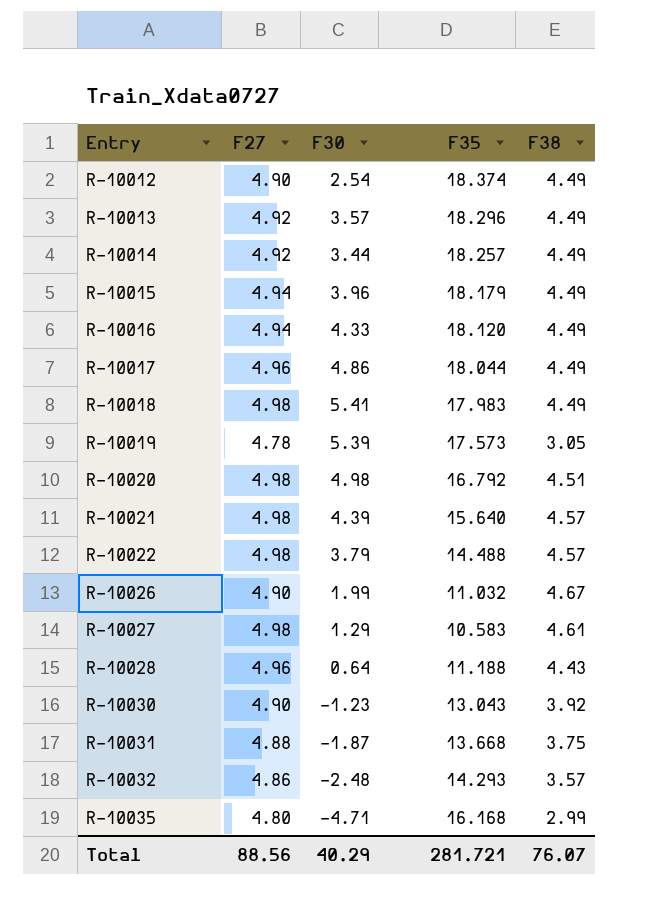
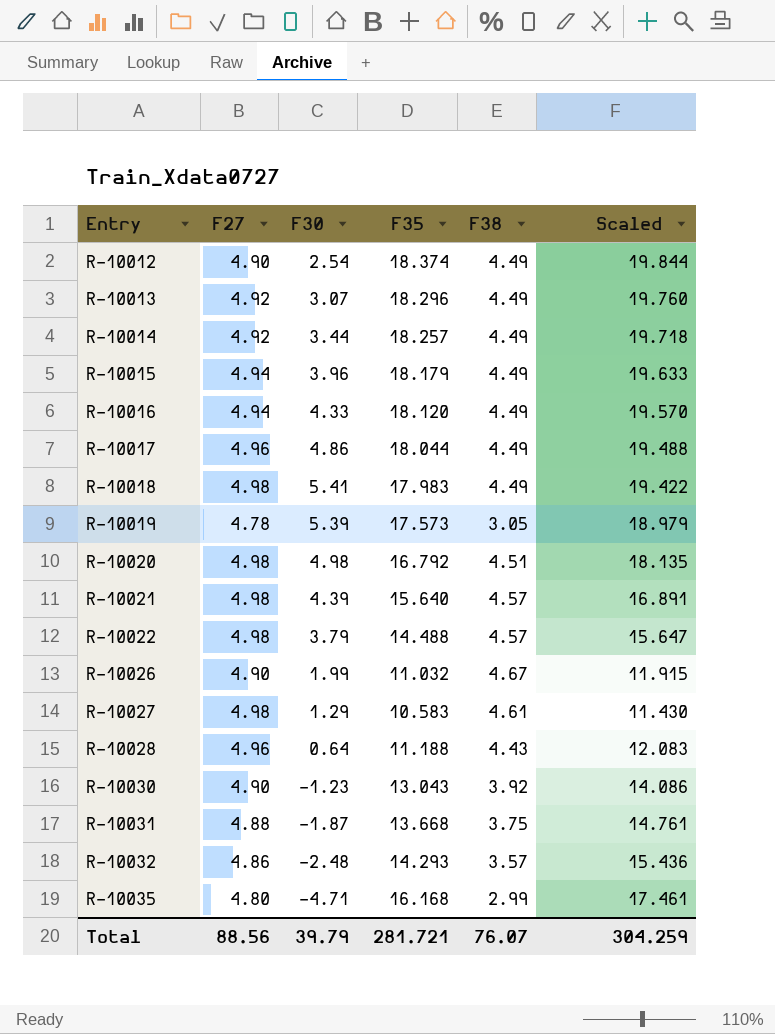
column Scaled | formula: none -> [F35] * 1.08
R-10013 | F30: 3.57 -> 3.07
Total | F30: 40.29 -> 39.79

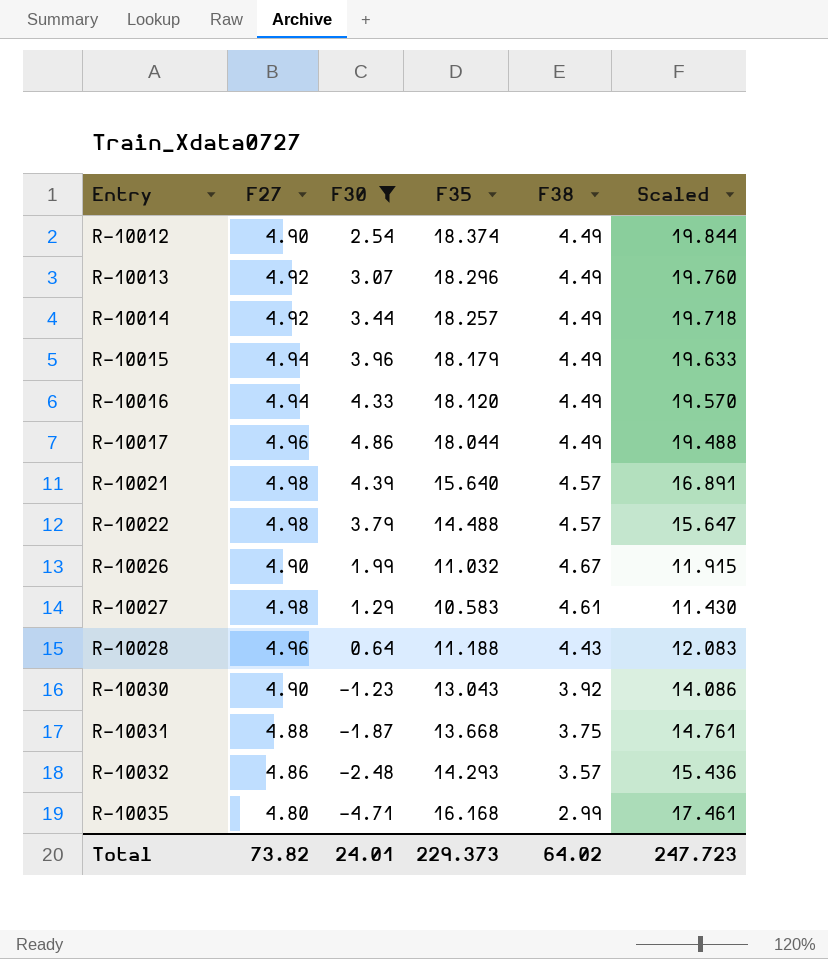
filter: none -> F30 <= 4.86
Total | F27: 88.56 -> 73.82
Total | F30: 39.79 -> 24.01
Total | F35: 281.721 -> 229.373
Total | F38: 76.07 -> 64.02
Total | Scaled: 304.259 -> 247.723

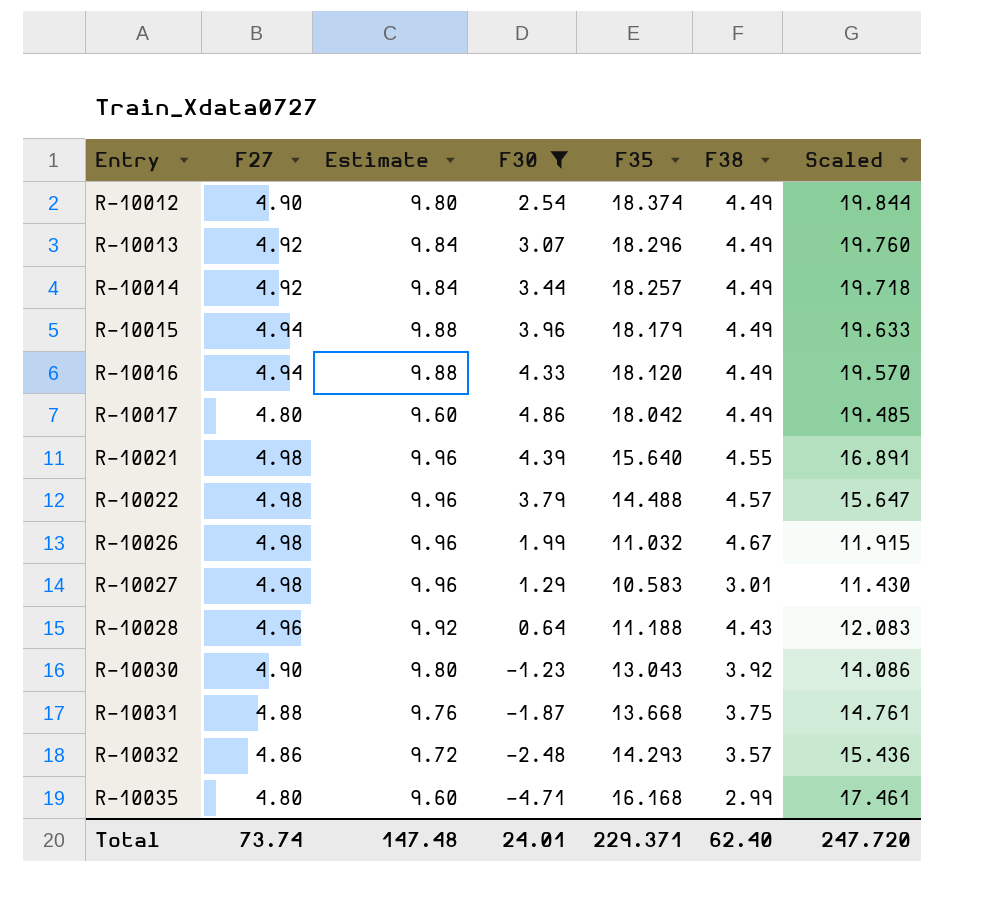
column Estimate | formula: none -> [F27] * 2
R-10017 | F27: 4.96 -> 4.80
R-10017 | F35: 18.044 -> 18.042
R-10017 | Scaled: 19.488 -> 19.485
R-10021 | F38: 4.57 -> 4.55
R-10026 | F27: 4.90 -> 4.98
R-10027 | F38: 4.61 -> 3.01
Total | F27: 73.82 -> 73.74
Total | F35: 229.373 -> 229.371
Total | F38: 64.02 -> 62.40
Total | Scaled: 247.723 -> 247.720

